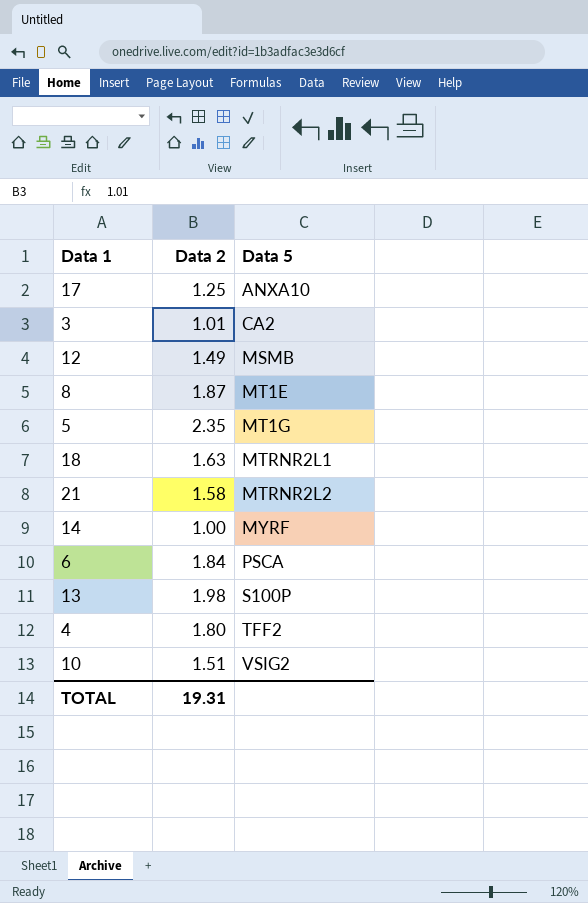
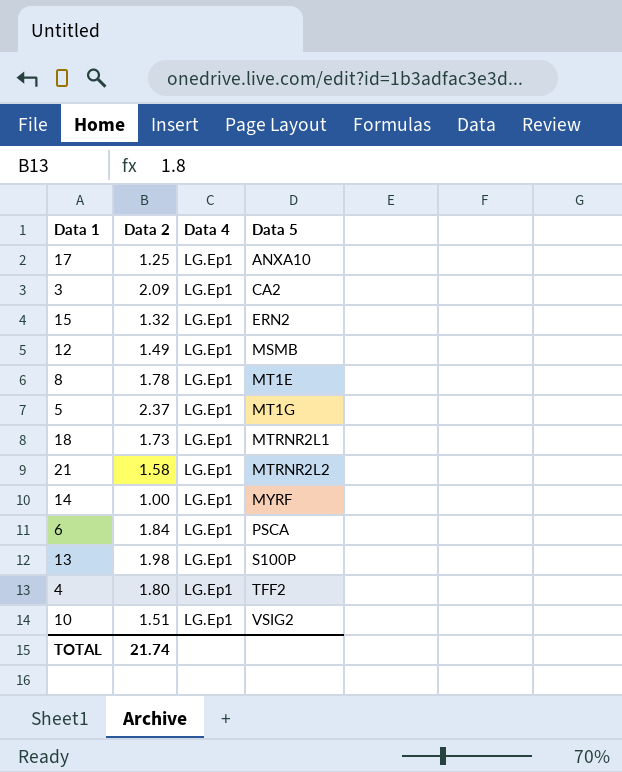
column Data 4 | position: none -> 3
3 | Data 2: 1.01 -> 2.09
row 15: none -> 1.32 | LG.Ep1 | ERN2
8 | Data 2: 1.87 -> 1.78
5 | Data 2: 2.35 -> 2.37
18 | Data 2: 1.63 -> 1.73
TOTAL | Data 2: 19.31 -> 21.74

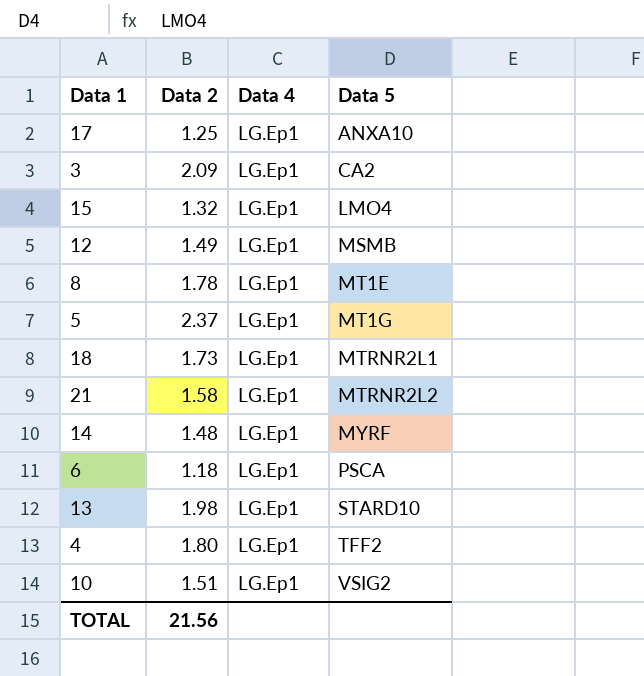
15 | Data 5: ERN2 -> LMO4
14 | Data 2: 1.00 -> 1.48
6 | Data 2: 1.84 -> 1.18
13 | Data 5: S100P -> STARD10
TOTAL | Data 2: 21.74 -> 21.56

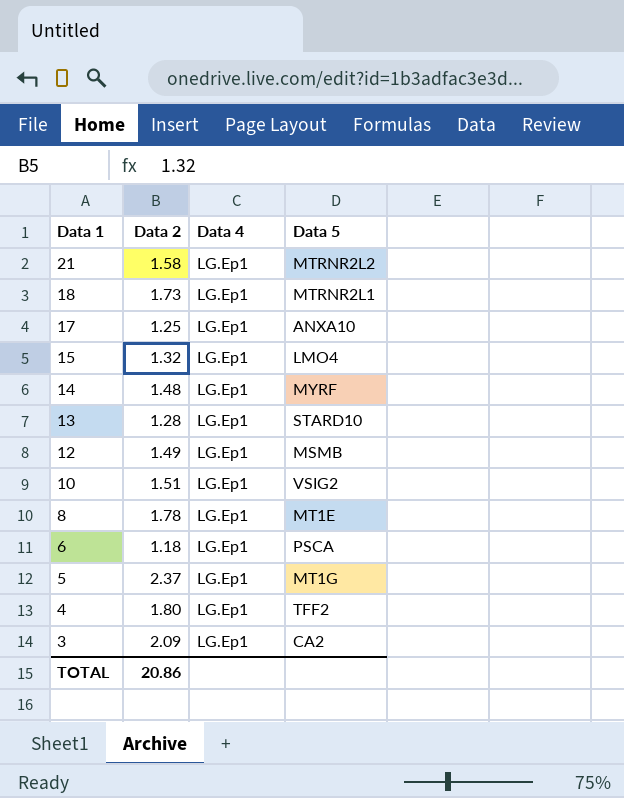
row order: Data 5 ascending -> Data 1 descending
13 | Data 2: 1.98 -> 1.28
TOTAL | Data 2: 21.56 -> 20.86

